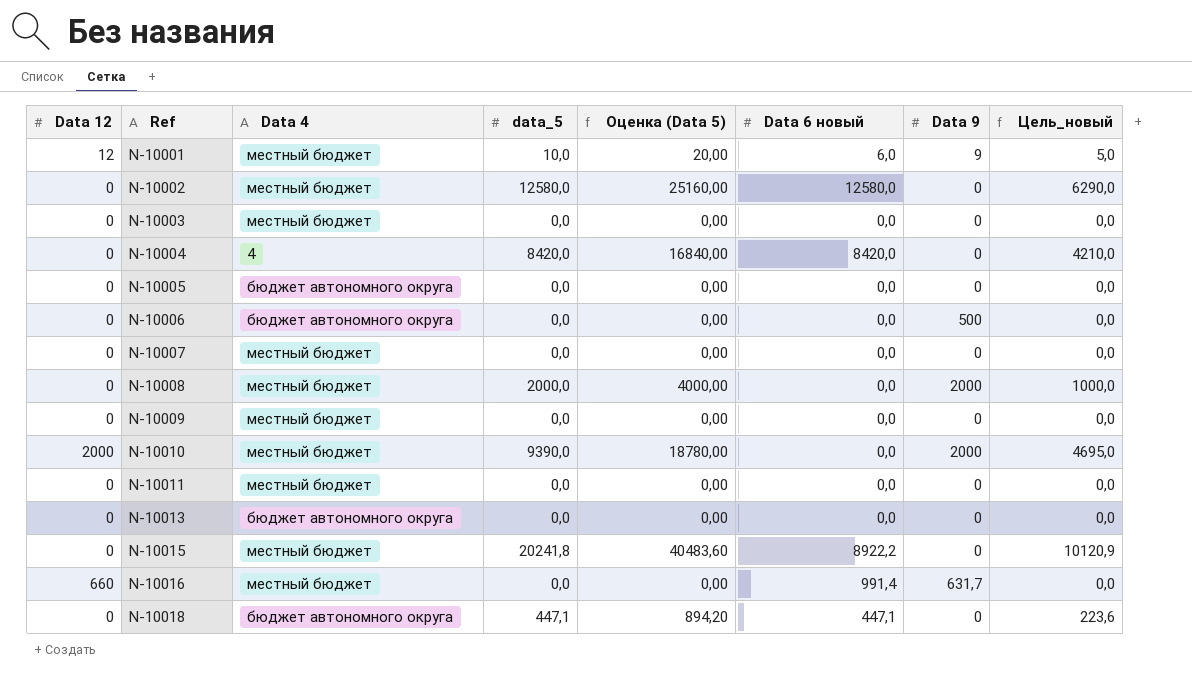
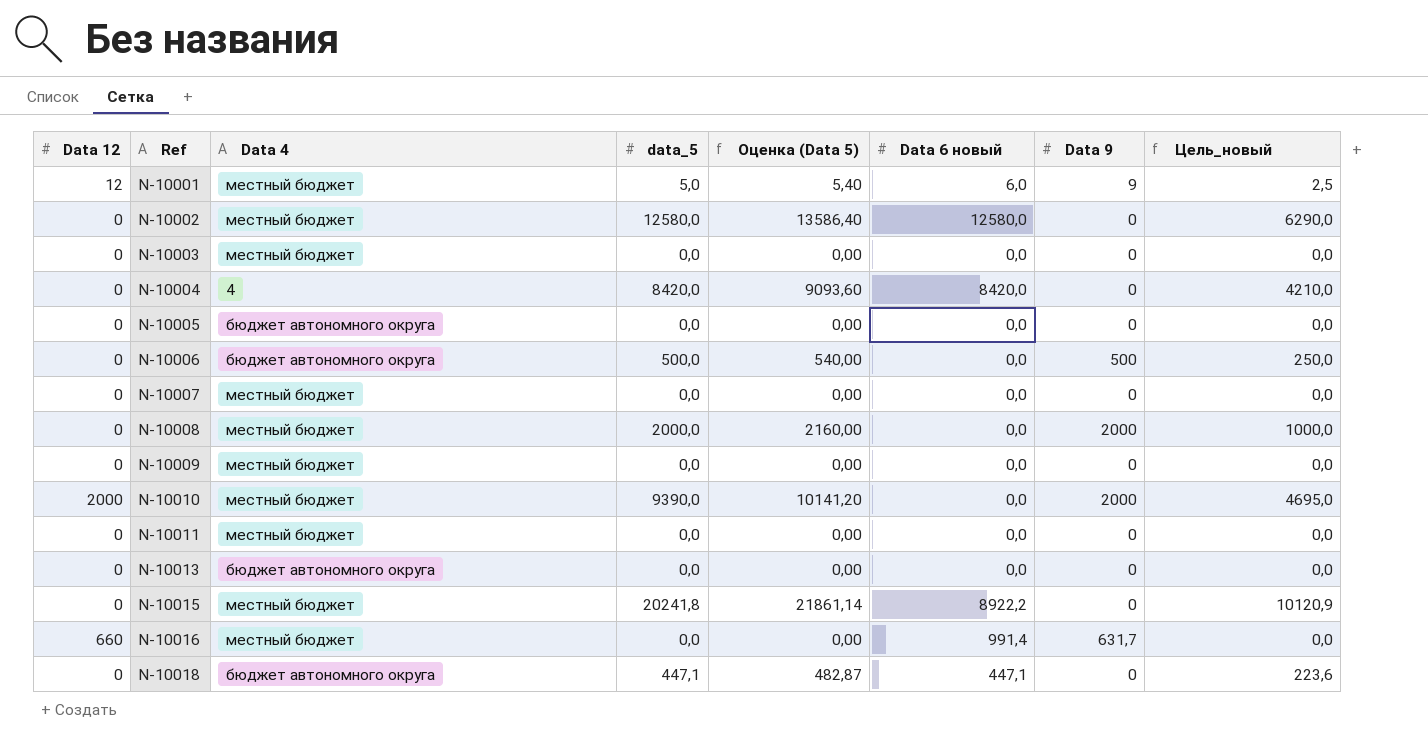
column Оценка (Data 5) | formula: [data_5] * 2 -> [data_5] * 1,08
N-10001 | data_5: 10,0 -> 5,0
N-10001 | Цель_новый: 5,0 -> 2,5
N-10006 | data_5: 0,0 -> 500,0
N-10006 | Цель_новый: 0,0 -> 250,0

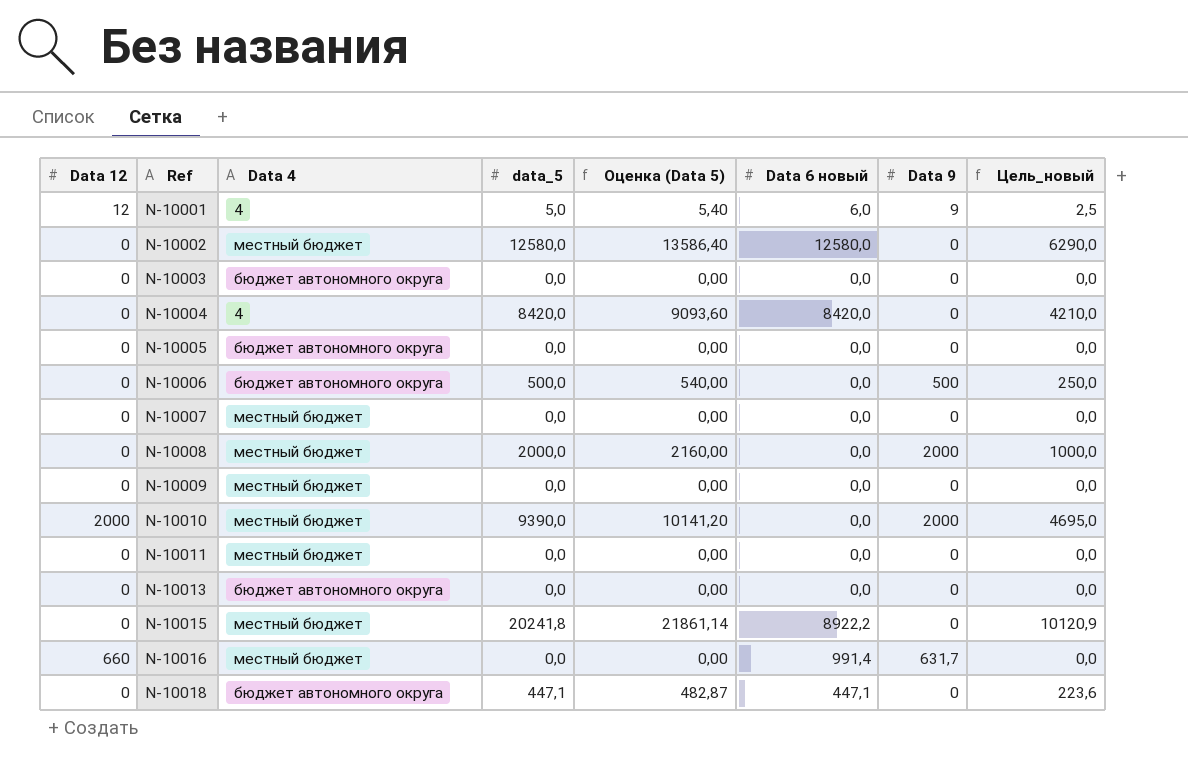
N-10001 | Data 4: местный бюджет -> 4
N-10003 | Data 4: местный бюджет -> бюджет автономного округа

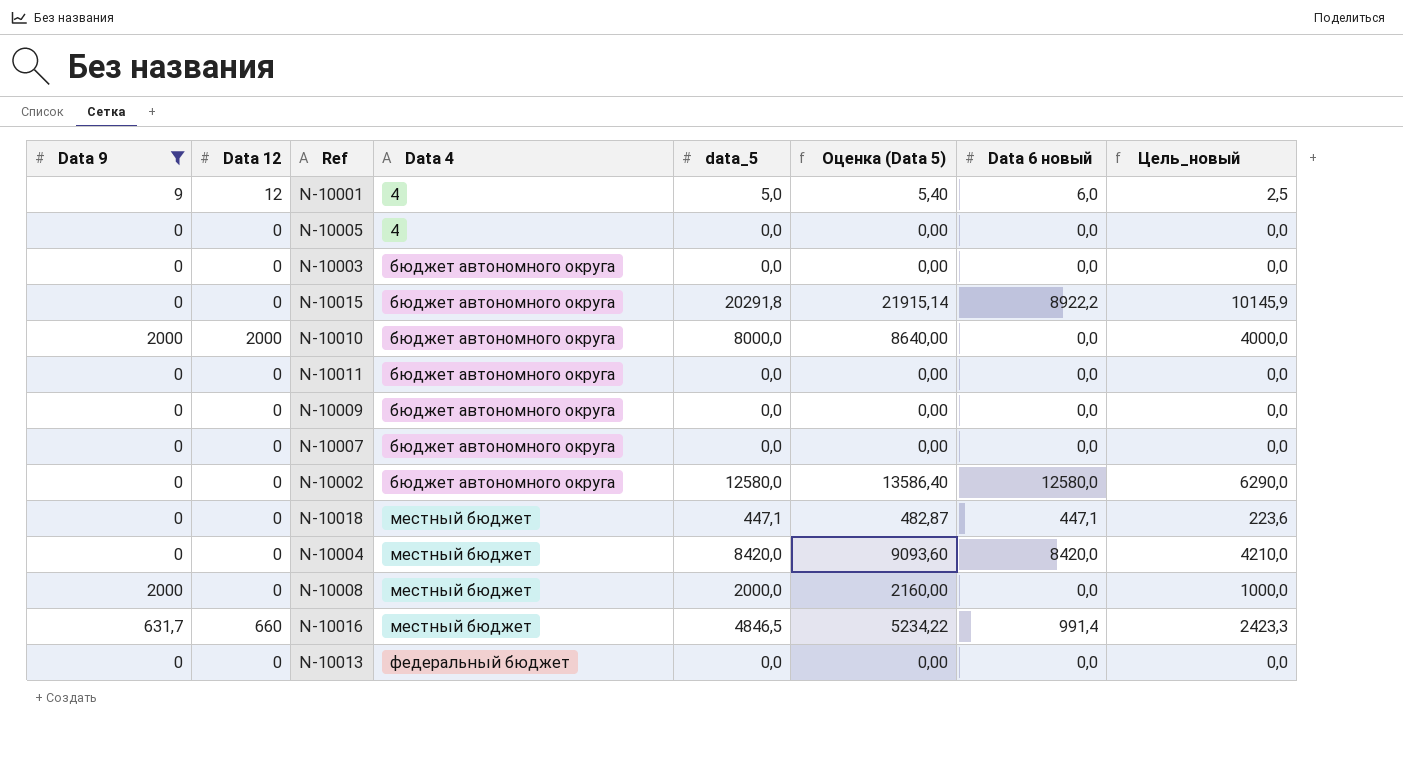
filter: none -> Data 9 != 500
row order: Ref ascending -> Data 4 ascending
column Data 9 | position: 7 -> 1
N-10005 | Data 4: бюджет автономного округа -> 4
N-10015 | Data 4: местный бюджет -> бюджет автономного округа
N-10015 | data_5: 20241,8 -> 20291,8
N-10015 | Оценка (Data 5): 21861,14 -> 21915,14
N-10015 | Цель_новый: 10120,9 -> 10145,9
N-10010 | Data 4: местный бюджет -> бюджет автономного округа
N-10010 | data_5: 9390,0 -> 8000,0
N-10010 | Оценка (Data 5): 10141,20 -> 8640,00
N-10010 | Цель_новый: 4695,0 -> 4000,0
N-10011 | Data 4: местный бюджет -> бюджет автономного округа
N-10009 | Data 4: местный бюджет -> бюджет автономного округа
N-10007 | Data 4: местный бюджет -> бюджет автономного округа
N-10002 | Data 4: местный бюджет -> бюджет автономного округа
N-10018 | Data 4: бюджет автономного округа -> местный бюджет
N-10004 | Data 4: 4 -> местный бюджет
N-10016 | data_5: 0,0 -> 4846,5
N-10016 | Оценка (Data 5): 0,00 -> 5234,22
N-10016 | Цель_новый: 0,0 -> 2423,3
N-10013 | Data 4: бюджет автономного округа -> федеральный бюджет

